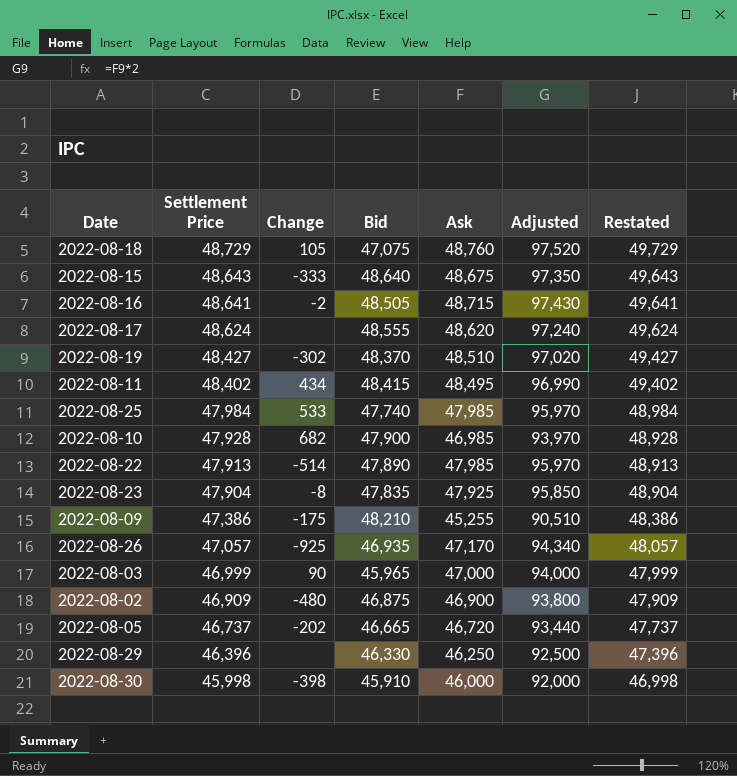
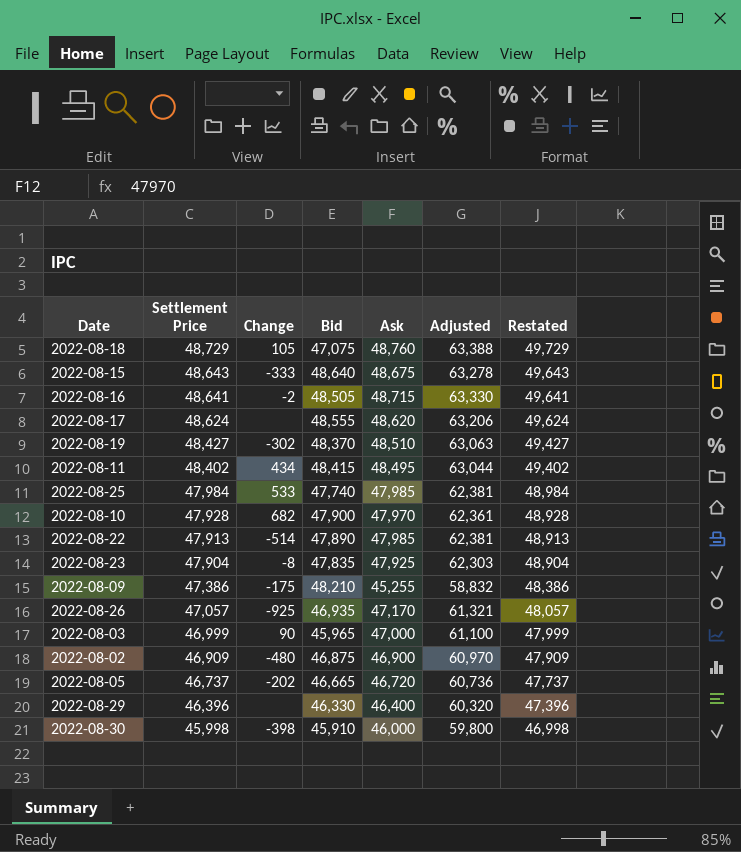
column Adjusted | formula: [Ask] * 2 -> [Ask] * 1.3
2022-08-10 | Ask: 46,985 -> 47,970
2022-08-29 | Ask: 46,250 -> 46,400

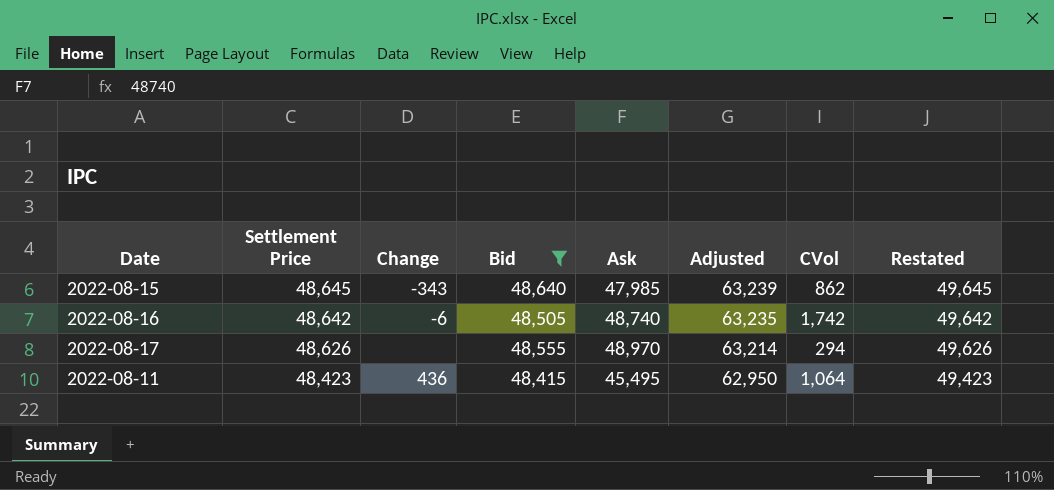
filter: none -> Bid >= 48,415
column Adjusted | formula: [Ask] * 1.3 -> [Settlement Price] * 1.3
column CVol | position: none -> 7
2022-08-15 | Settlement Price: 48,643 -> 48,645
2022-08-15 | Change: -333 -> -343
2022-08-15 | Ask: 48,675 -> 47,985
2022-08-15 | Restated: 49,643 -> 49,645
2022-08-16 | Settlement Price: 48,641 -> 48,642
2022-08-16 | Change: -2 -> -6
2022-08-16 | Ask: 48,715 -> 48,740
2022-08-16 | Restated: 49,641 -> 49,642
2022-08-17 | Settlement Price: 48,624 -> 48,626
2022-08-17 | Ask: 48,620 -> 48,970
2022-08-17 | Restated: 49,624 -> 49,626
2022-08-11 | Settlement Price: 48,402 -> 48,423
2022-08-11 | Change: 434 -> 436
2022-08-11 | Ask: 48,495 -> 45,495
2022-08-11 | Restated: 49,402 -> 49,423

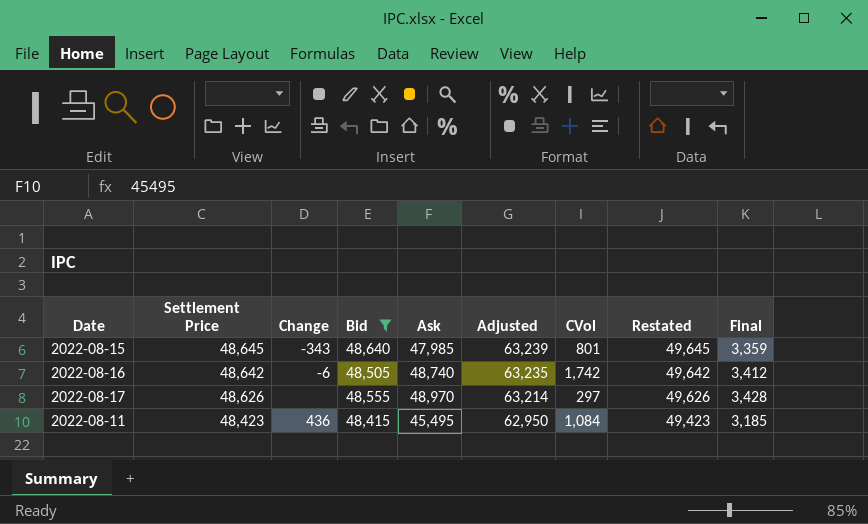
column Final | formula: none -> [Ask] * 0.07
2022-08-15 | CVol: 862 -> 801
2022-08-17 | CVol: 294 -> 297
2022-08-11 | CVol: 1,064 -> 1,084

